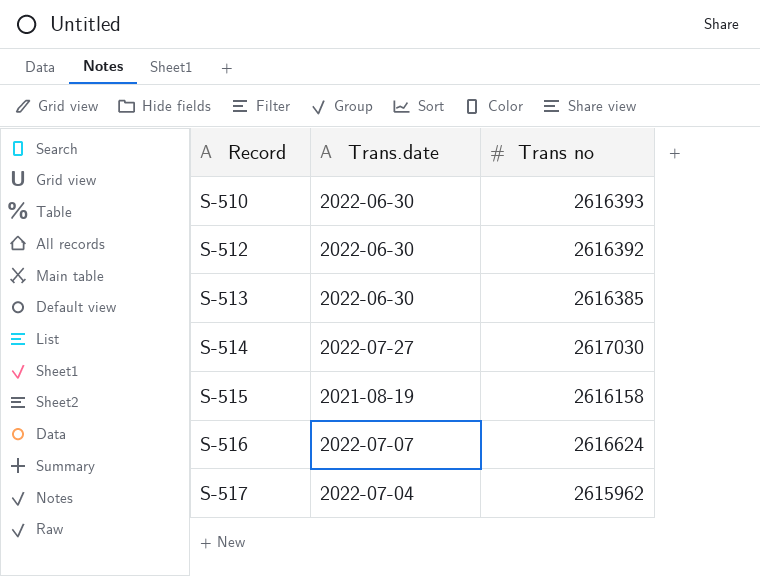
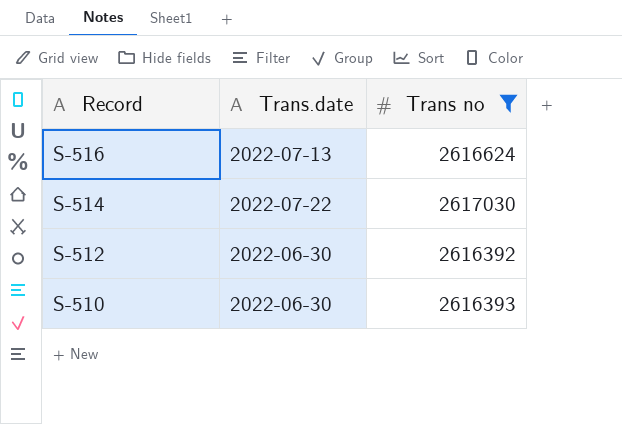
filter: none -> Trans no >= 2616392
row order: Record ascending -> Record descending
S-516 | Trans.date: 2022-07-07 -> 2022-07-13
S-514 | Trans.date: 2022-07-27 -> 2022-07-22

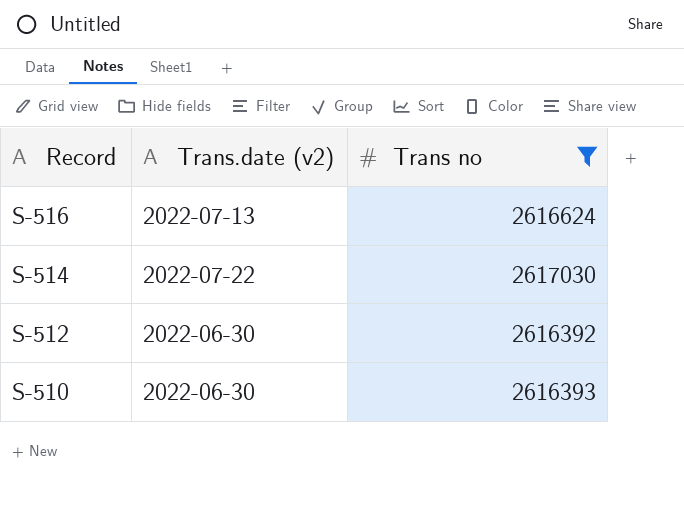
column name: Trans.date -> Trans.date (v2)

